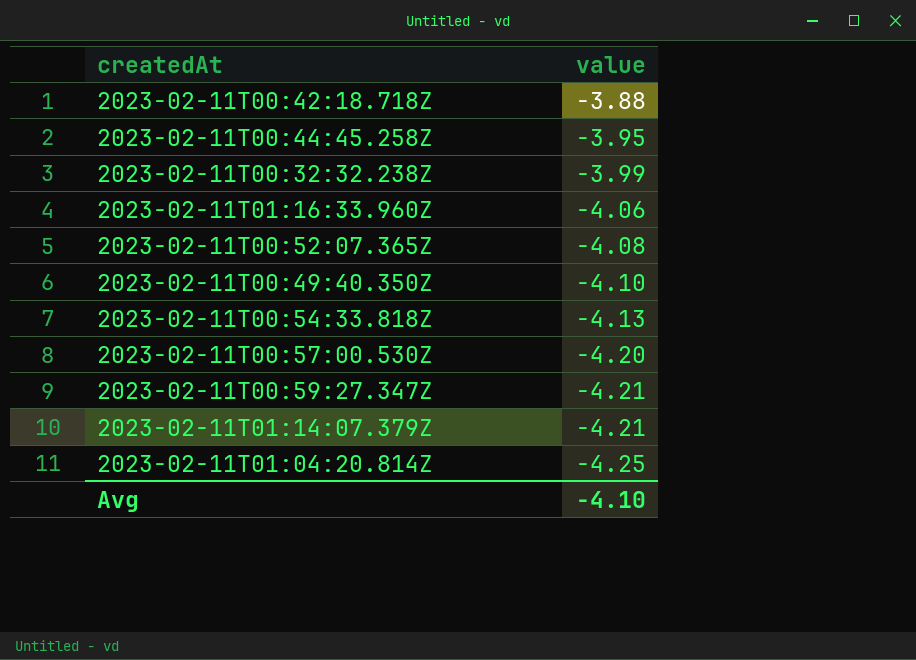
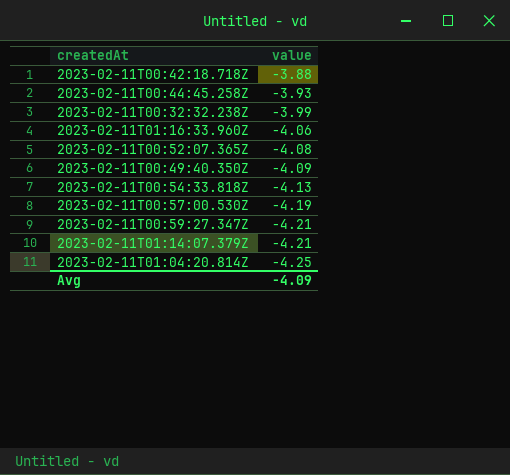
2023-02-11T00:44:45.258Z | value: -3.95 -> -3.93
2023-02-11T00:49:40.350Z | value: -4.10 -> -4.09
2023-02-11T00:57:00.530Z | value: -4.20 -> -4.19
Avg | value: -4.10 -> -4.09

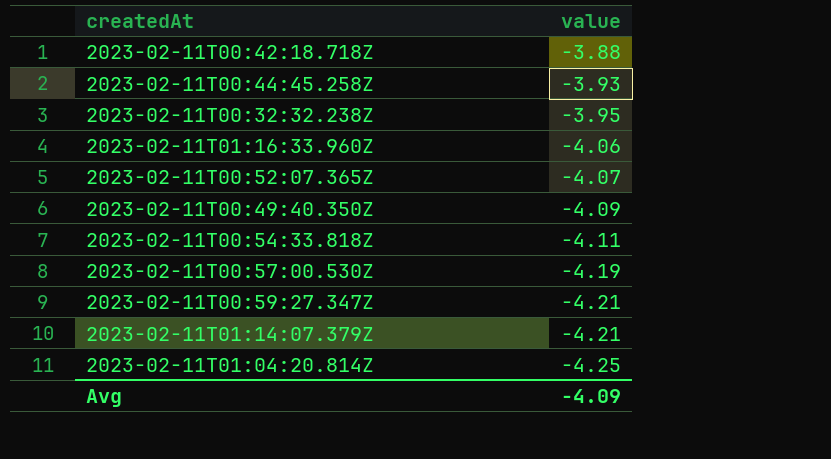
2023-02-11T00:32:32.238Z | value: -3.99 -> -3.95
2023-02-11T00:52:07.365Z | value: -4.08 -> -4.07
2023-02-11T00:54:33.818Z | value: -4.13 -> -4.11

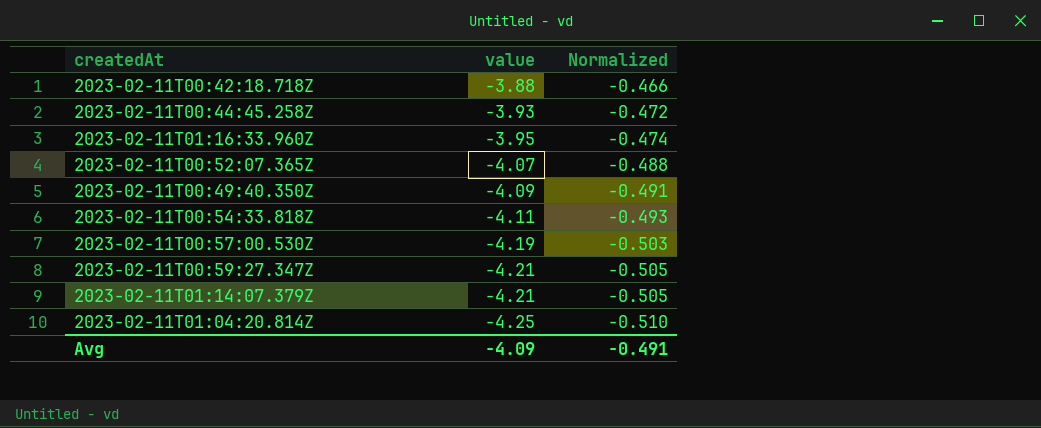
column Normalized | formula: none -> [value] * 0.12
row 2023-02-11T00:32:32.238Z: -3.95 -> none
2023-02-11T01:16:33.960Z | value: -4.06 -> -3.95

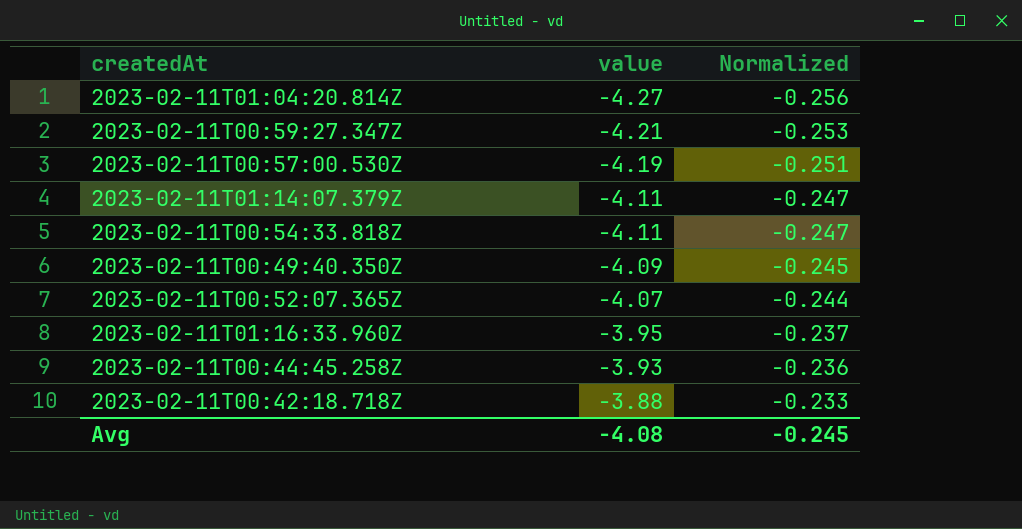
row order: value descending -> value ascending
column Normalized | formula: [value] * 0.12 -> [value] * 0.06
2023-02-11T01:04:20.814Z | value: -4.25 -> -4.27
2023-02-11T01:14:07.379Z | value: -4.21 -> -4.11
Avg | value: -4.09 -> -4.08
Avg | Normalized: -0.491 -> -0.245

